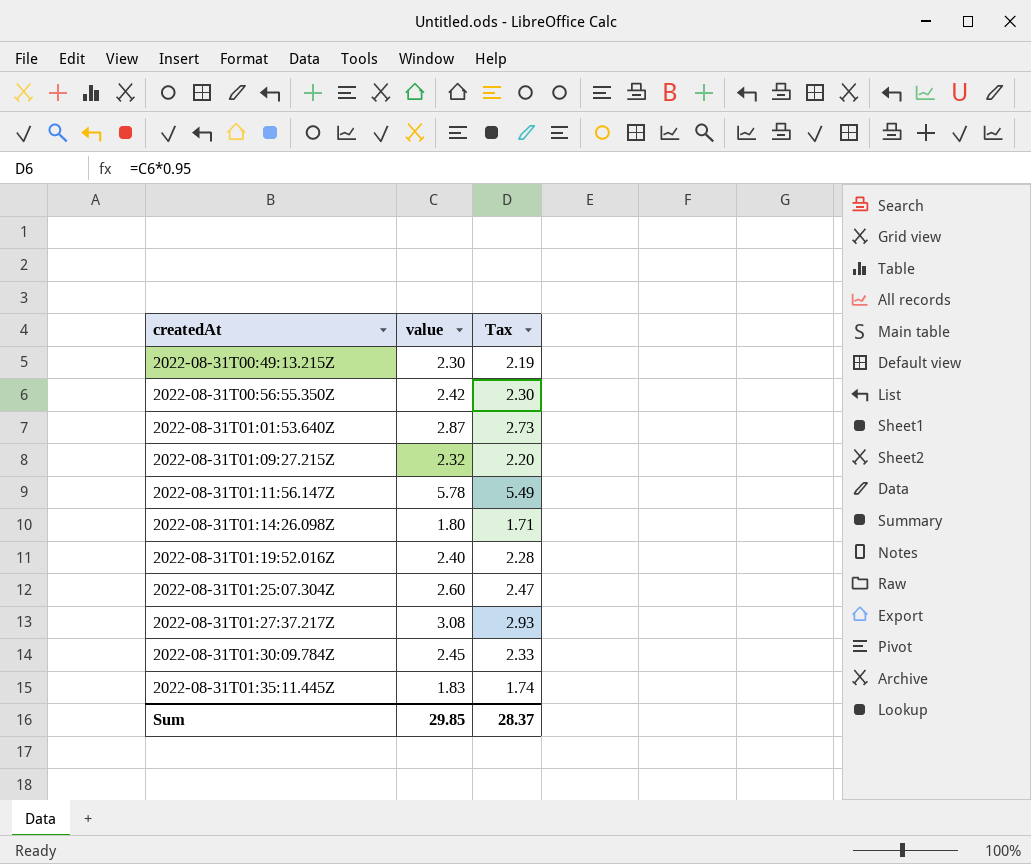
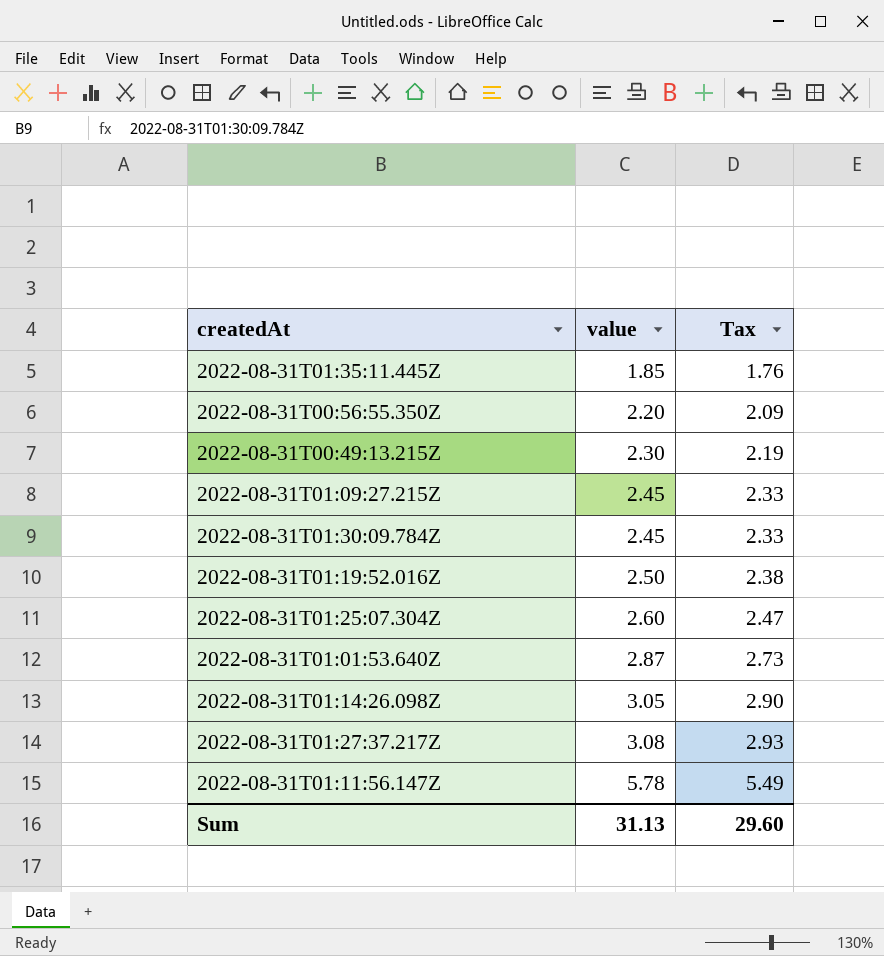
row order: createdAt ascending -> value ascending
2022-08-31T01:35:11.445Z | value: 1.83 -> 1.85
2022-08-31T01:35:11.445Z | Tax: 1.74 -> 1.76
2022-08-31T00:56:55.350Z | value: 2.42 -> 2.20
2022-08-31T00:56:55.350Z | Tax: 2.30 -> 2.09
2022-08-31T01:09:27.215Z | value: 2.32 -> 2.45
2022-08-31T01:09:27.215Z | Tax: 2.20 -> 2.33
2022-08-31T01:19:52.016Z | value: 2.40 -> 2.50
2022-08-31T01:19:52.016Z | Tax: 2.28 -> 2.38
2022-08-31T01:14:26.098Z | value: 1.80 -> 3.05
2022-08-31T01:14:26.098Z | Tax: 1.71 -> 2.90
Sum | value: 29.85 -> 31.13
Sum | Tax: 28.37 -> 29.60

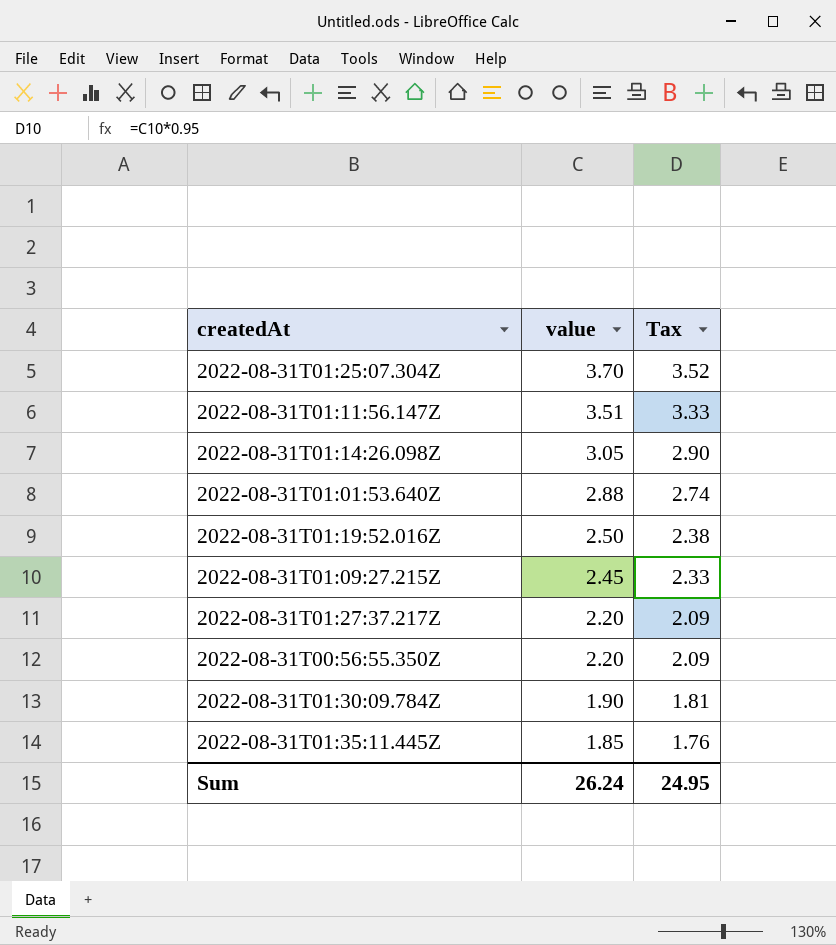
row order: value ascending -> value descending
row 2022-08-31T00:49:13.215Z: 2.30 | 2.19 -> none
2022-08-31T01:25:07.304Z | value: 2.60 -> 3.70
2022-08-31T01:25:07.304Z | Tax: 2.47 -> 3.52
2022-08-31T01:11:56.147Z | value: 5.78 -> 3.51
2022-08-31T01:11:56.147Z | Tax: 5.49 -> 3.33
2022-08-31T01:01:53.640Z | value: 2.87 -> 2.88
2022-08-31T01:01:53.640Z | Tax: 2.73 -> 2.74
2022-08-31T01:27:37.217Z | value: 3.08 -> 2.20
2022-08-31T01:27:37.217Z | Tax: 2.93 -> 2.09
2022-08-31T01:30:09.784Z | value: 2.45 -> 1.90
2022-08-31T01:30:09.784Z | Tax: 2.33 -> 1.81
Sum | value: 31.13 -> 26.24
Sum | Tax: 29.60 -> 24.95

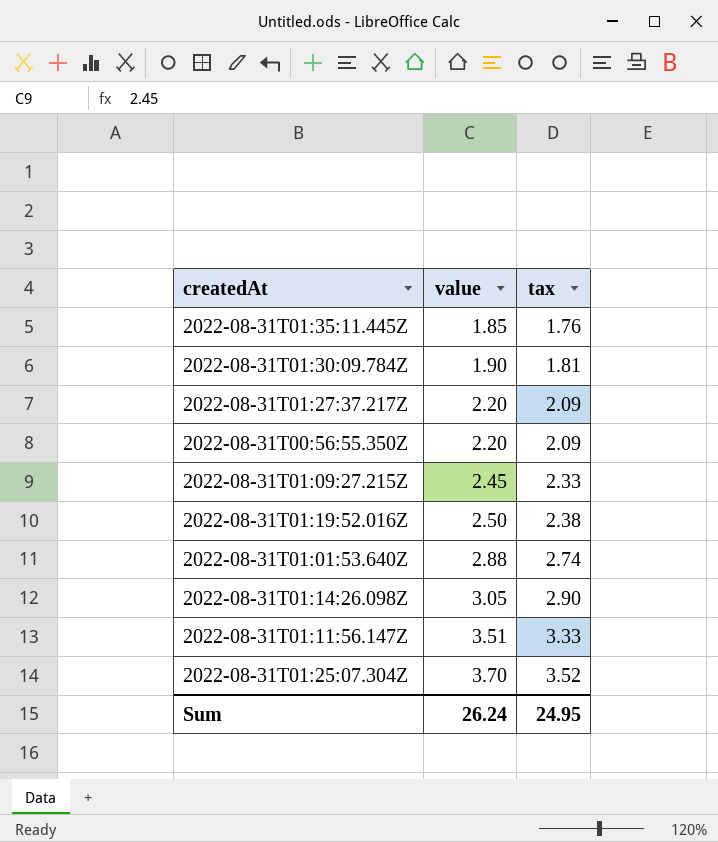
row order: value descending -> value ascending
column name: Tax -> tax

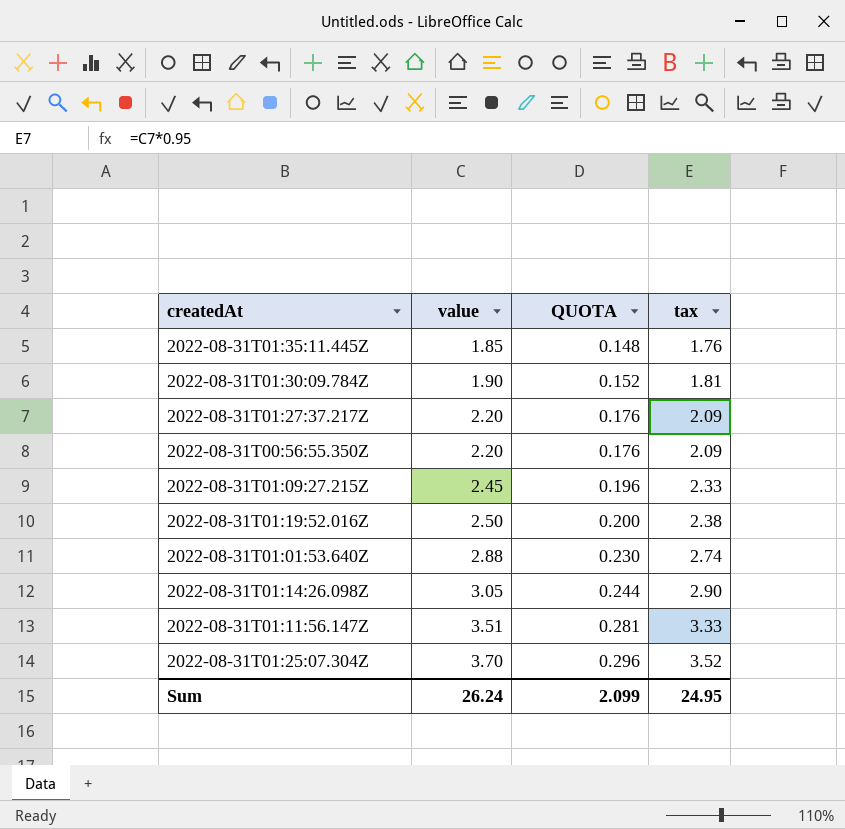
column QUOTA | formula: none -> [value] * 0.08

